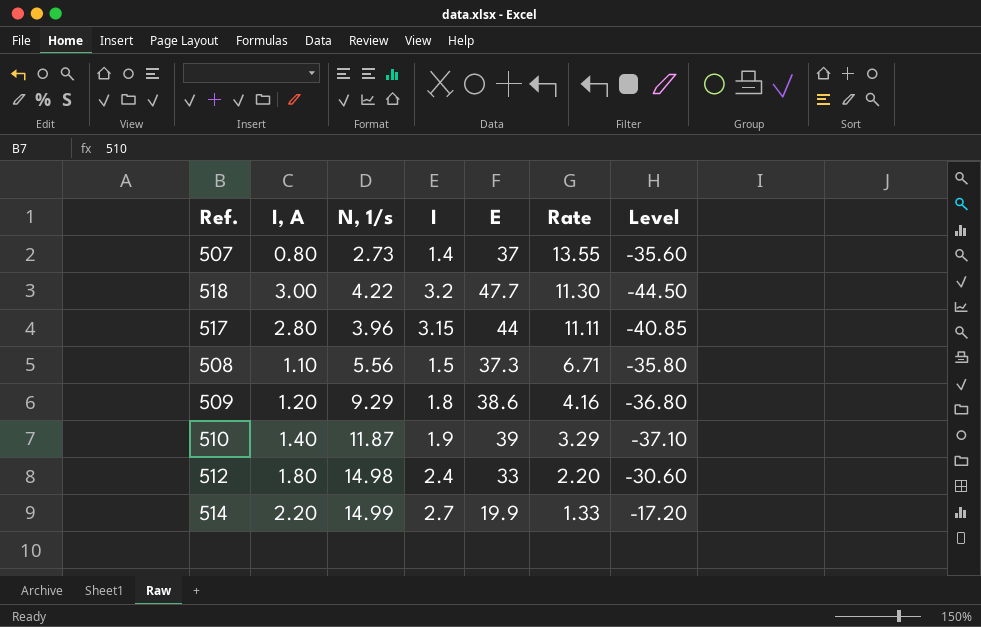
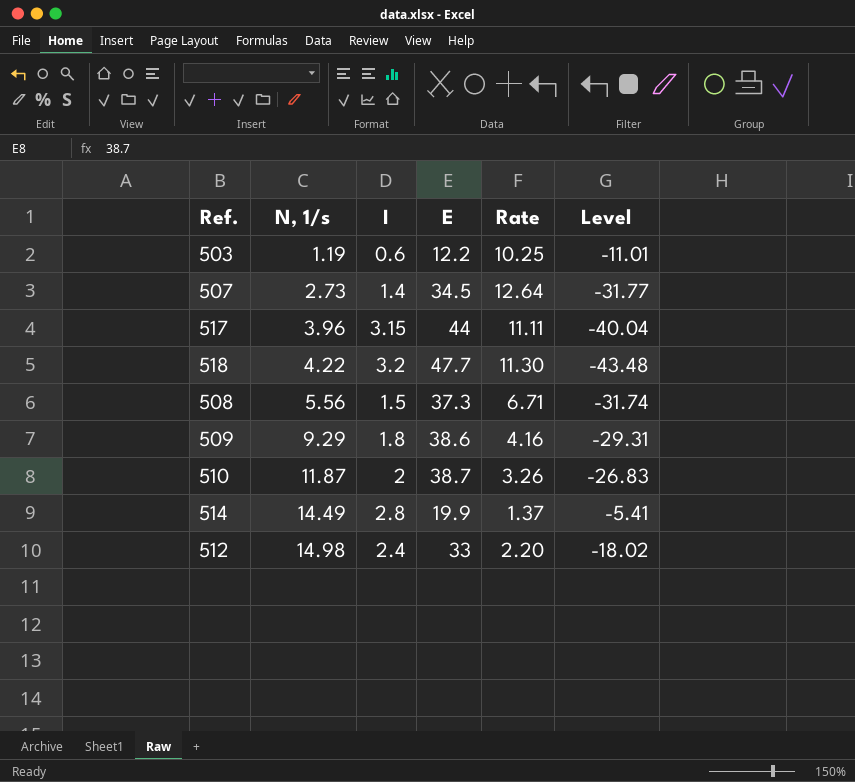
row order: Rate descending -> N, 1/s ascending
column I, A | position: 2 -> none
column Level | formula: [I] - [E] -> [N, 1/s] - [E]
row 503: none -> 1.19 | 0.6 | 12.2 | 10.25 | -11.01
507 | E: 37 -> 34.5
507 | Rate: 13.55 -> 12.64
510 | I: 1.9 -> 2
510 | E: 39 -> 38.7
510 | Rate: 3.29 -> 3.26
514 | N, 1/s: 14.99 -> 14.49
514 | I: 2.7 -> 2.8
514 | Rate: 1.33 -> 1.37

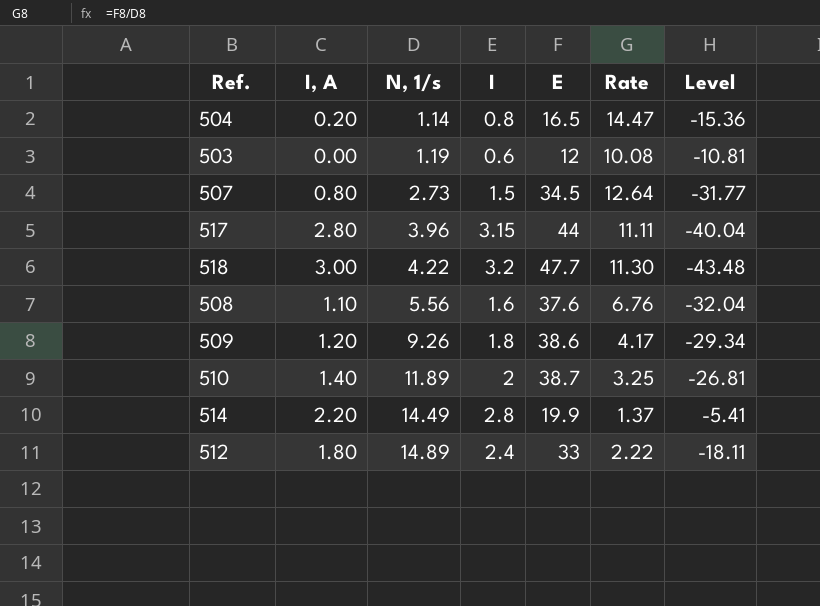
column I, A | position: none -> 2
row 504: none -> 0.20 | 1.14 | 0.8 | 16.5 | 14.47 | -15.36
503 | E: 12.2 -> 12
503 | Rate: 10.25 -> 10.08
503 | Level: -11.01 -> -10.81
507 | I: 1.4 -> 1.5
508 | I: 1.5 -> 1.6
508 | E: 37.3 -> 37.6
508 | Rate: 6.71 -> 6.76
508 | Level: -31.74 -> -32.04
509 | N, 1/s: 9.29 -> 9.26
509 | Rate: 4.16 -> 4.17
509 | Level: -29.31 -> -29.34
510 | N, 1/s: 11.87 -> 11.89
510 | Rate: 3.26 -> 3.25
510 | Level: -26.83 -> -26.81
512 | N, 1/s: 14.98 -> 14.89
512 | Rate: 2.20 -> 2.22
512 | Level: -18.02 -> -18.11

